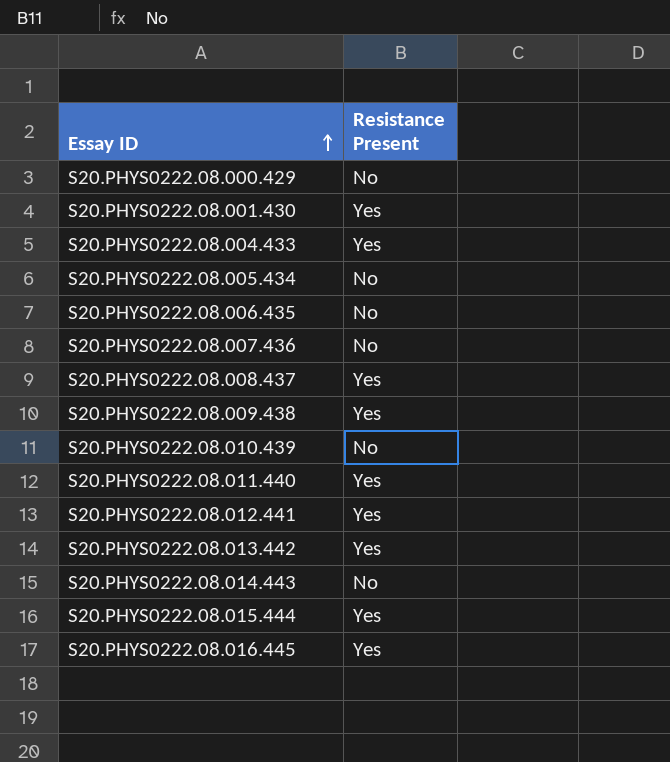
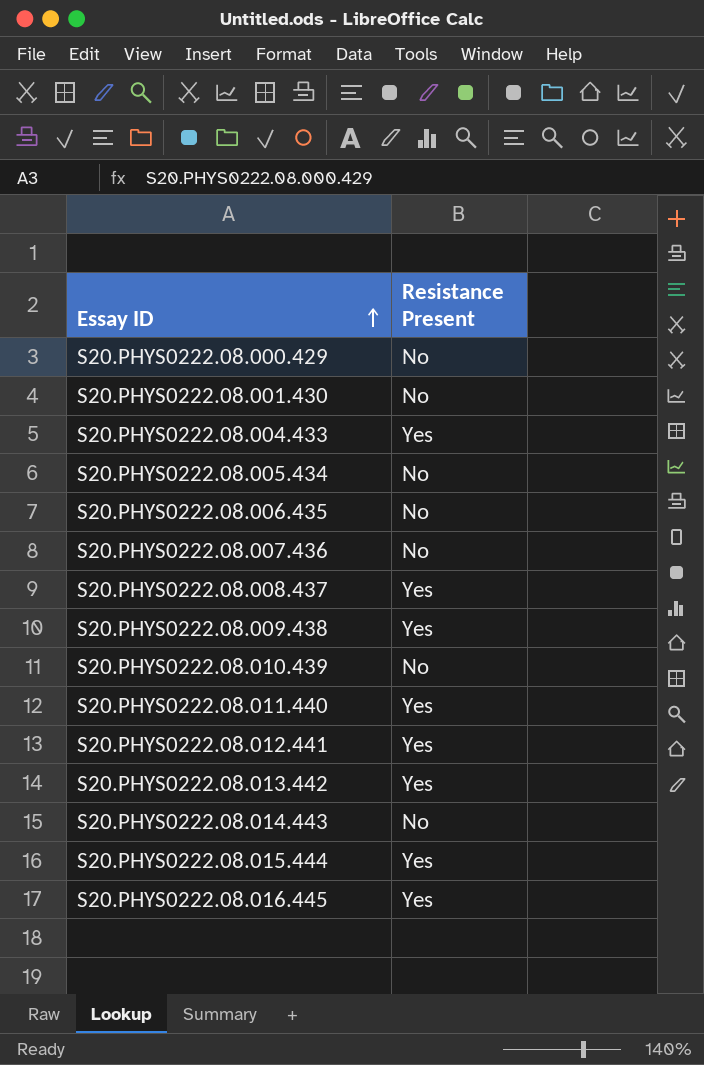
S20.PHYS0222.08.001.430 | Resistance Present: Yes -> No

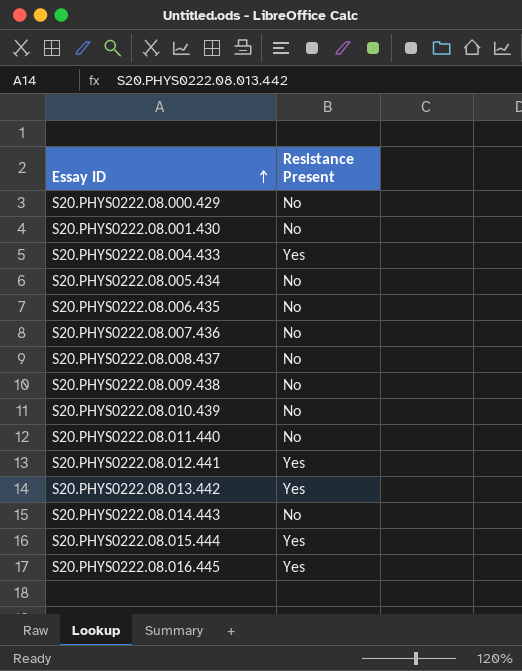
S20.PHYS0222.08.008.437 | Resistance Present: Yes -> No
S20.PHYS0222.08.009.438 | Resistance Present: Yes -> No
S20.PHYS0222.08.011.440 | Resistance Present: Yes -> No

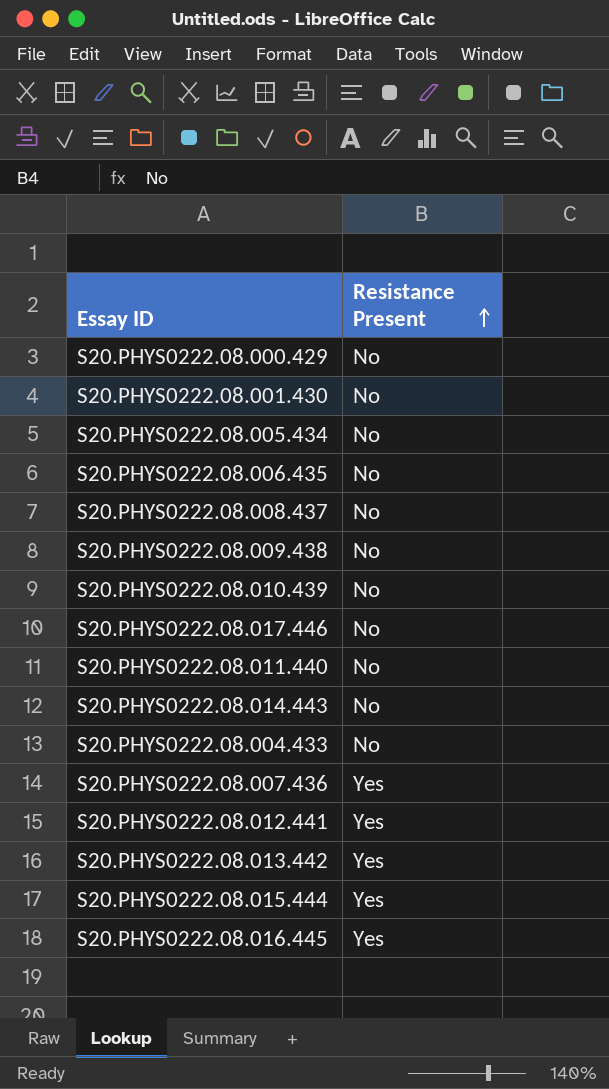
row order: Essay ID ascending -> Resistance Present ascending
row S20.PHYS0222.08.017.446: none -> No
S20.PHYS0222.08.004.433 | Resistance Present: Yes -> No
S20.PHYS0222.08.007.436 | Resistance Present: No -> Yes

